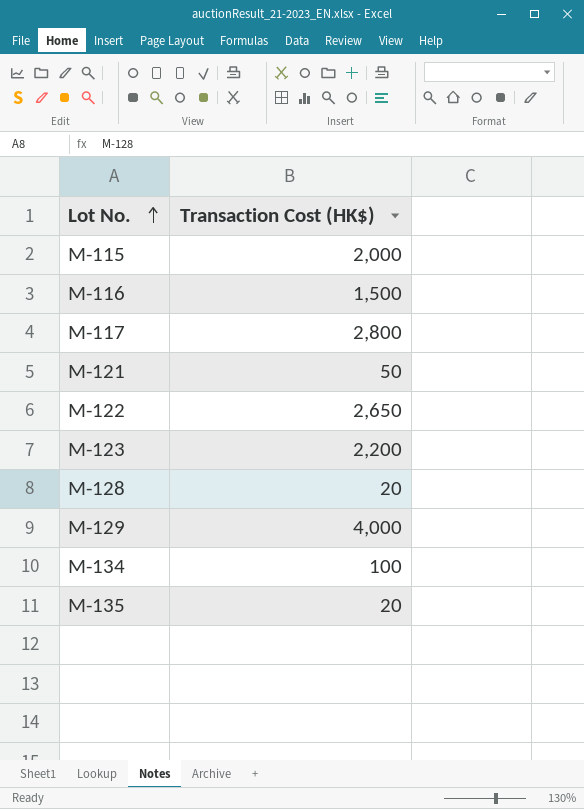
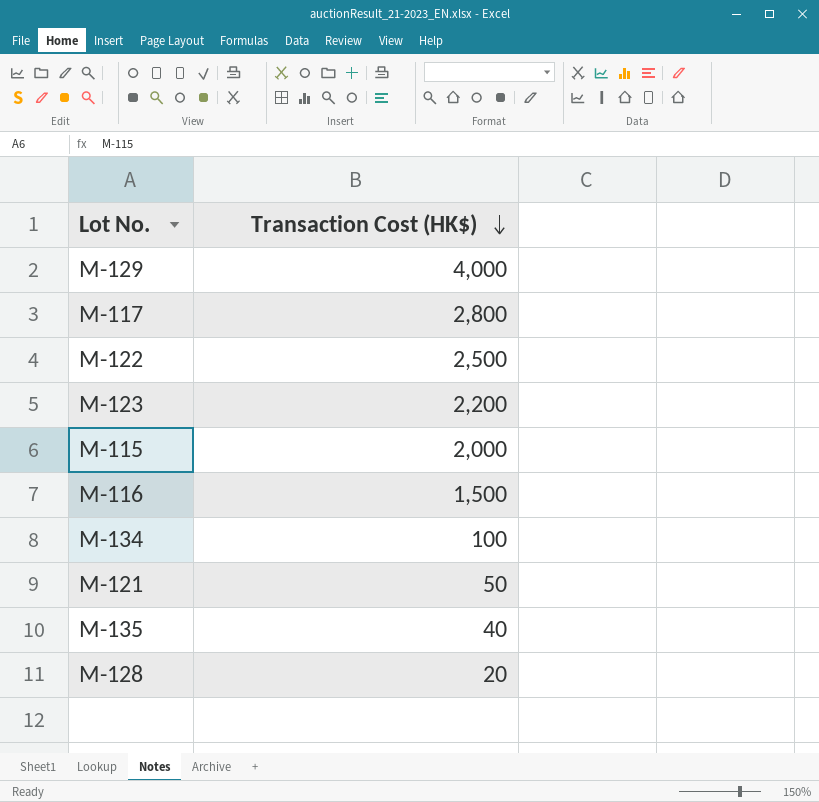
row order: Lot No. ascending -> Transaction Cost (HK$) descending
M-122 | Transaction Cost (HK$): 2,650 -> 2,500
M-135 | Transaction Cost (HK$): 20 -> 40

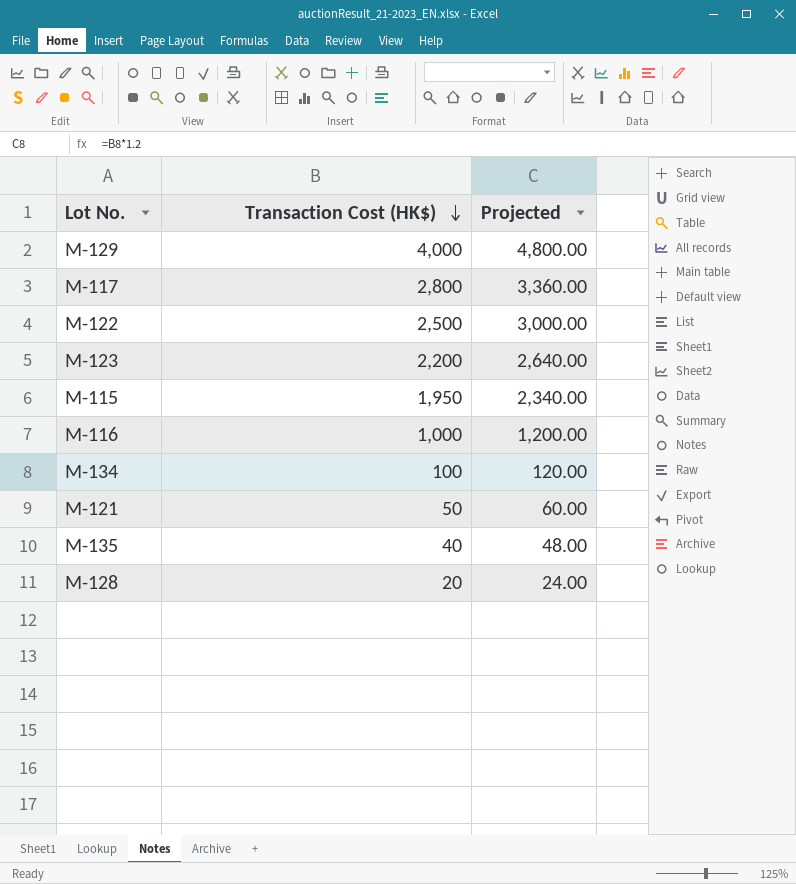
column Projected | formula: none -> [Transaction Cost (HK$)] * 1.2
M-115 | Transaction Cost (HK$): 2,000 -> 1,950
M-116 | Transaction Cost (HK$): 1,500 -> 1,000

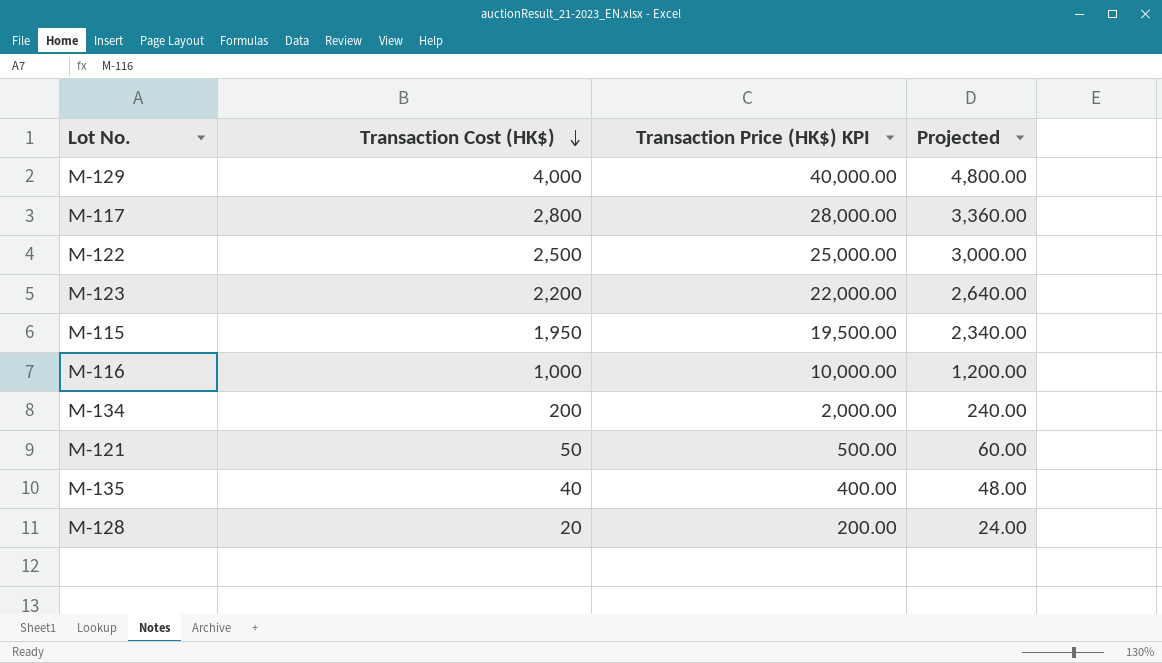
column Transaction Price (HK$) KPI | formula: none -> [Transaction Cost (HK$)] * 10
M-134 | Transaction Cost (HK$): 100 -> 200
M-134 | Projected: 120.00 -> 240.00

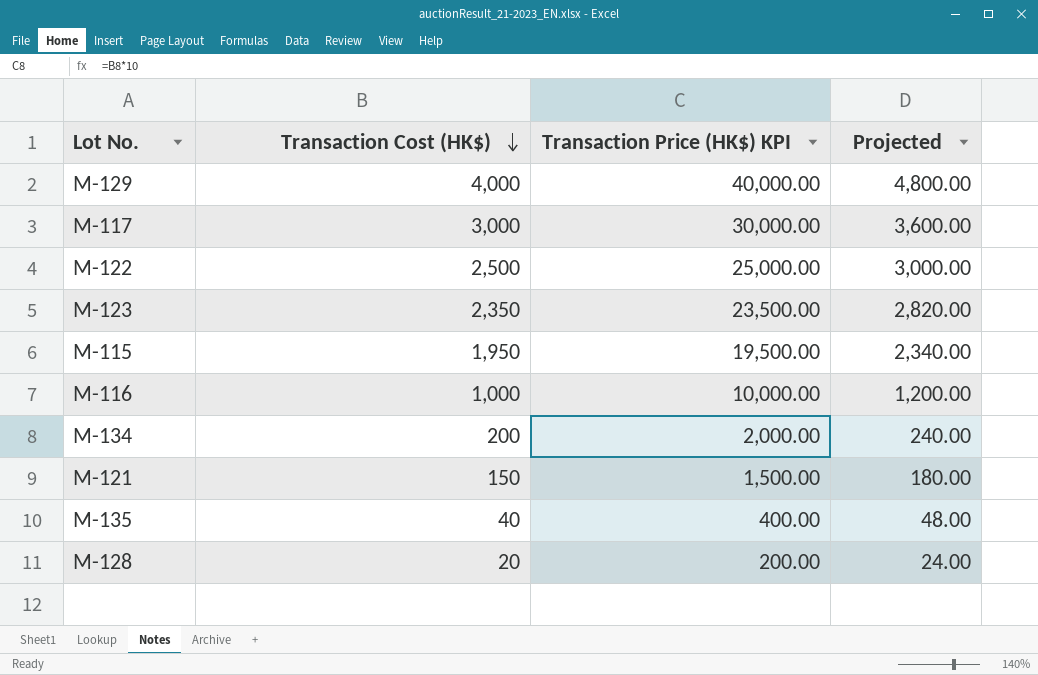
M-117 | Transaction Cost (HK$): 2,800 -> 3,000
M-117 | Transaction Price (HK$) KPI: 28,000.00 -> 30,000.00
M-117 | Projected: 3,360.00 -> 3,600.00
M-123 | Transaction Cost (HK$): 2,200 -> 2,350
M-123 | Transaction Price (HK$) KPI: 22,000.00 -> 23,500.00
M-123 | Projected: 2,640.00 -> 2,820.00
M-121 | Transaction Cost (HK$): 50 -> 150
M-121 | Transaction Price (HK$) KPI: 500.00 -> 1,500.00
M-121 | Projected: 60.00 -> 180.00

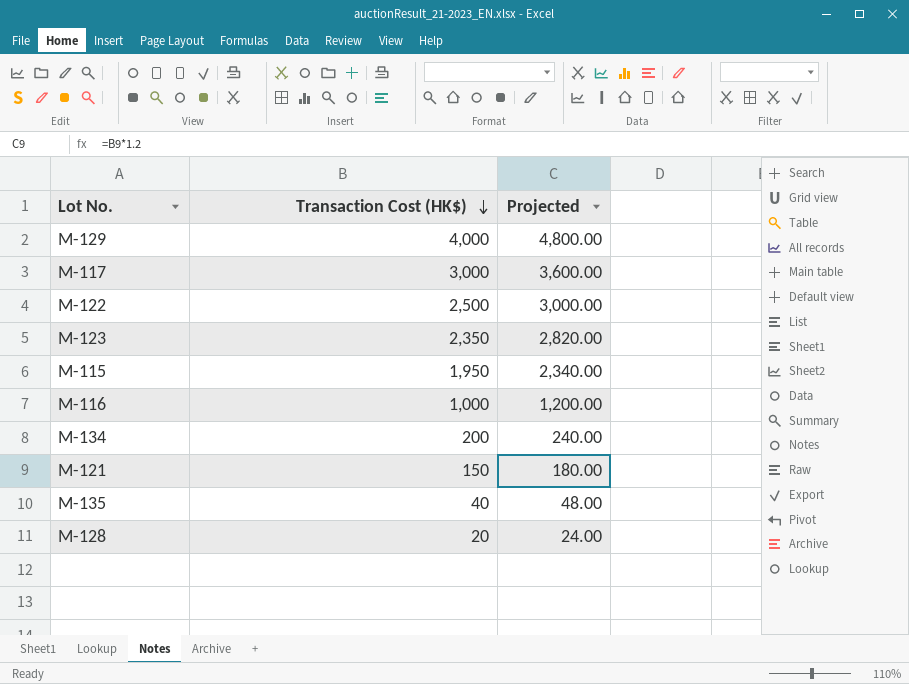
column Transaction Price (HK$) KPI | formula: [Transaction Cost (HK$)] * 10 -> none

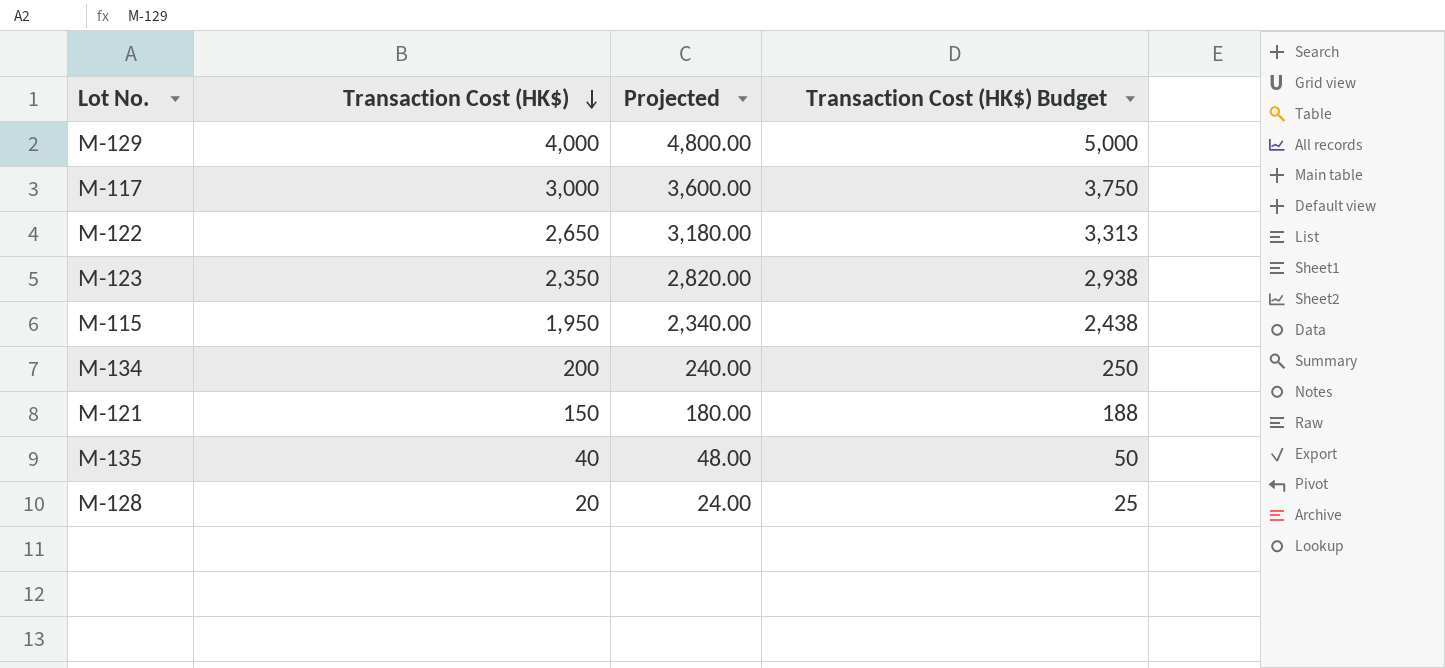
column Transaction Cost (HK$) Budget | formula: none -> [Transaction Cost (HK$)] * 1.25
row M-116: 1,000 | 1,200.00 -> none
M-122 | Transaction Cost (HK$): 2,500 -> 2,650
M-122 | Projected: 3,000.00 -> 3,180.00

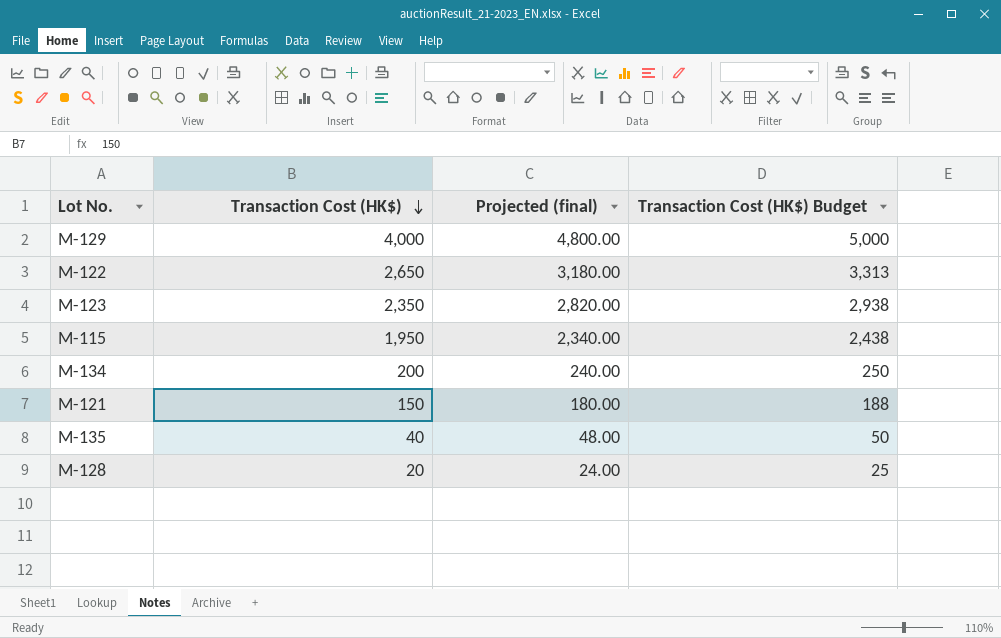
column name: Projected -> Projected (final)
row M-117: 3,000 | 3,600.00 | 3,750 -> none

